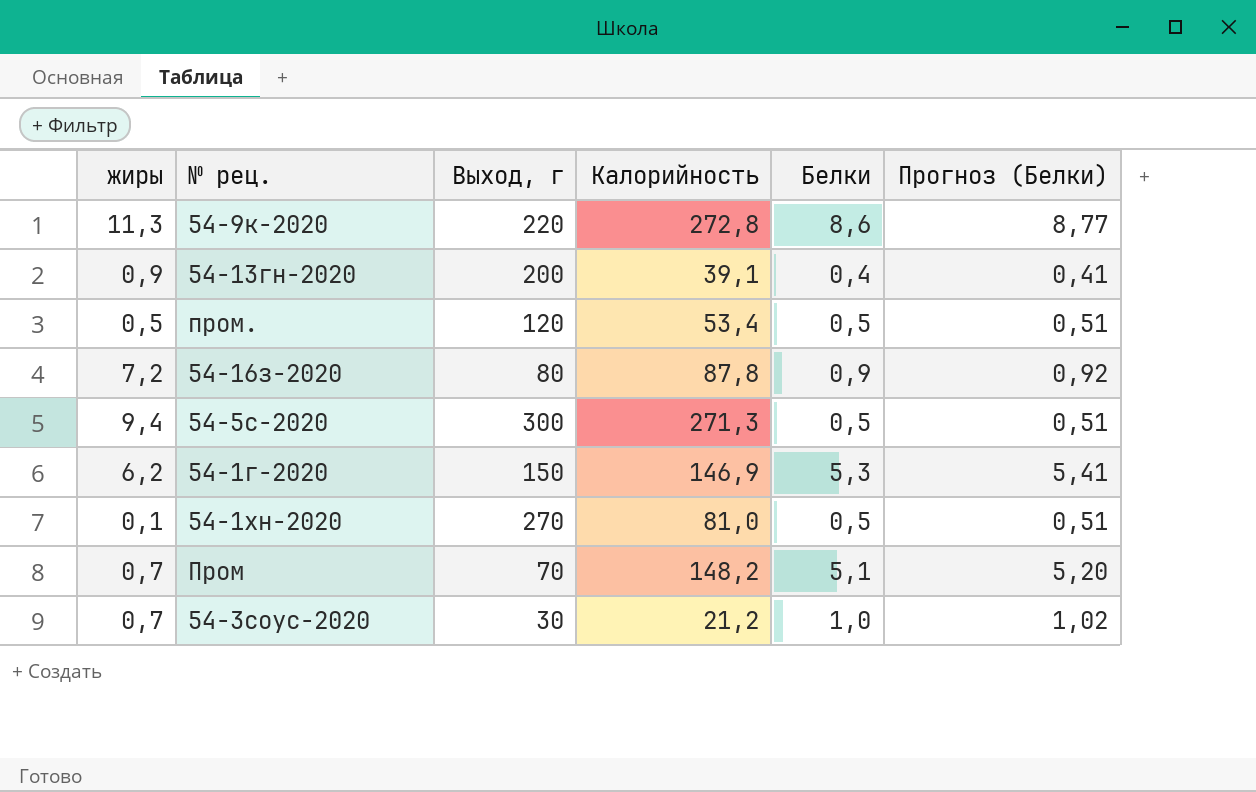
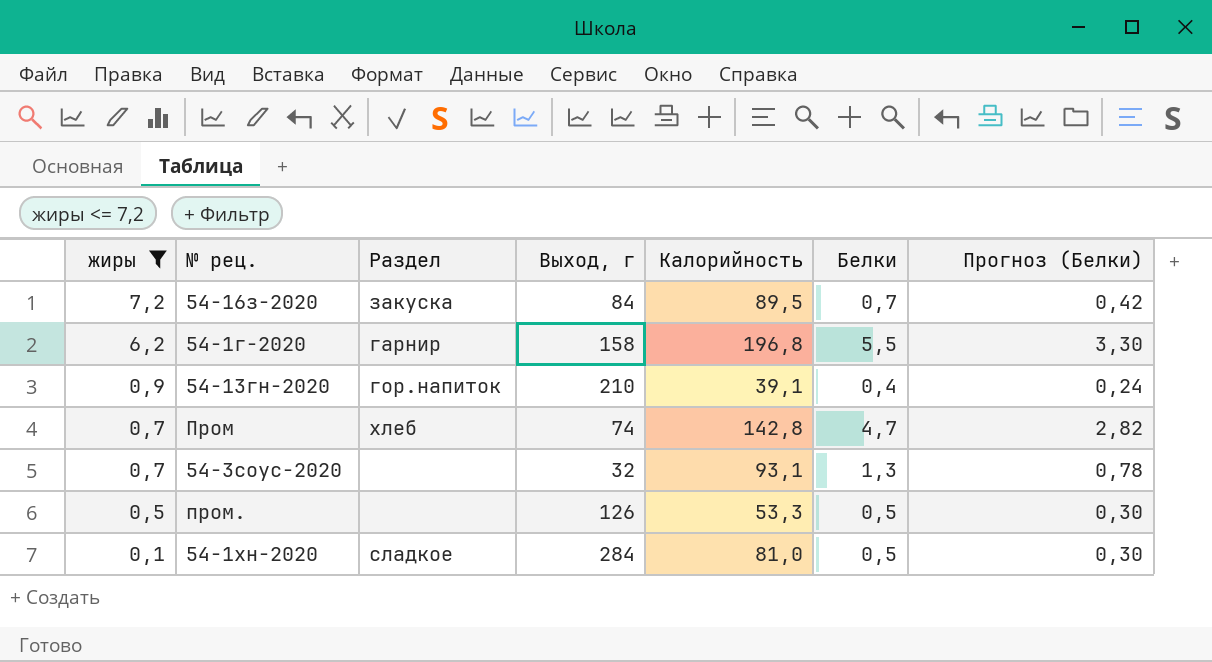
filter: none -> жиры <= 7,2
row order: none -> жиры descending
column Раздел | position: none -> 3
column Прогноз (Белки) | formula: [Белки] * 1,02 -> [Белки] * 0,6
54-16з-2020 | Выход, г: 80 -> 84
54-16з-2020 | Калорийность: 87,8 -> 89,5
54-16з-2020 | Белки: 0,9 -> 0,7
54-1г-2020 | Выход, г: 150 -> 158
54-1г-2020 | Калорийность: 146,9 -> 196,8
54-1г-2020 | Белки: 5,3 -> 5,5
54-13гн-2020 | Выход, г: 200 -> 210
Пром | Выход, г: 70 -> 74
Пром | Калорийность: 148,2 -> 142,8
Пром | Белки: 5,1 -> 4,7
54-3соус-2020 | Выход, г: 30 -> 32
54-3соус-2020 | Калорийность: 21,2 -> 93,1
54-3соус-2020 | Белки: 1,0 -> 1,3
пром. | Выход, г: 120 -> 126
пром. | Калорийность: 53,4 -> 53,3
54-1хн-2020 | Выход, г: 270 -> 284

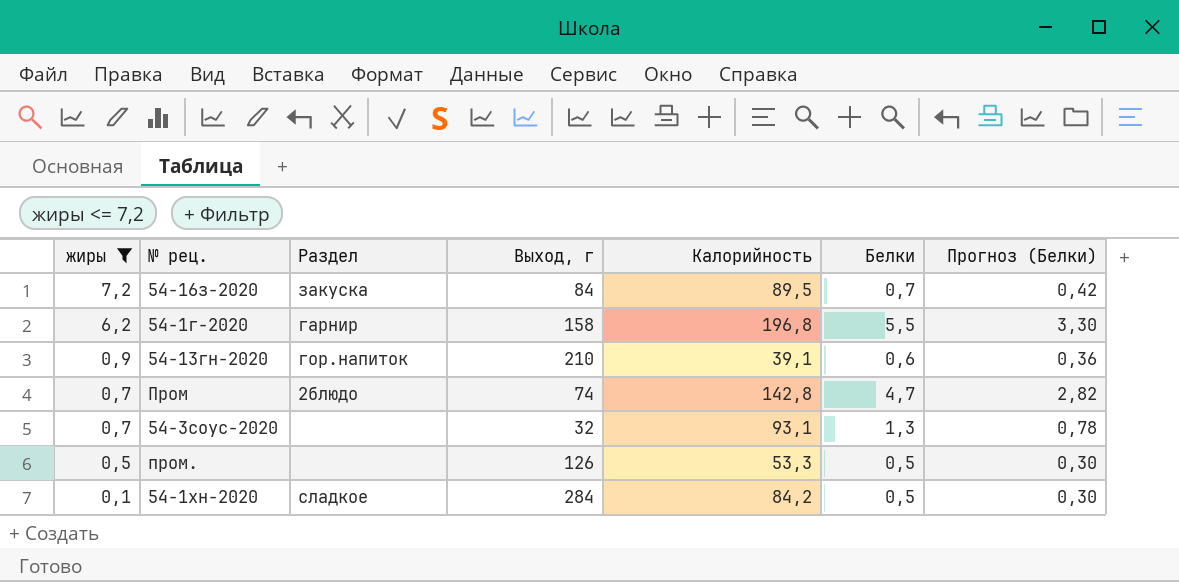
54-13гн-2020 | Белки: 0,4 -> 0,6
54-13гн-2020 | Прогноз (Белки): 0,24 -> 0,36
Пром | Раздел: хлеб -> 2блюдо
54-1хн-2020 | Калорийность: 81,0 -> 84,2

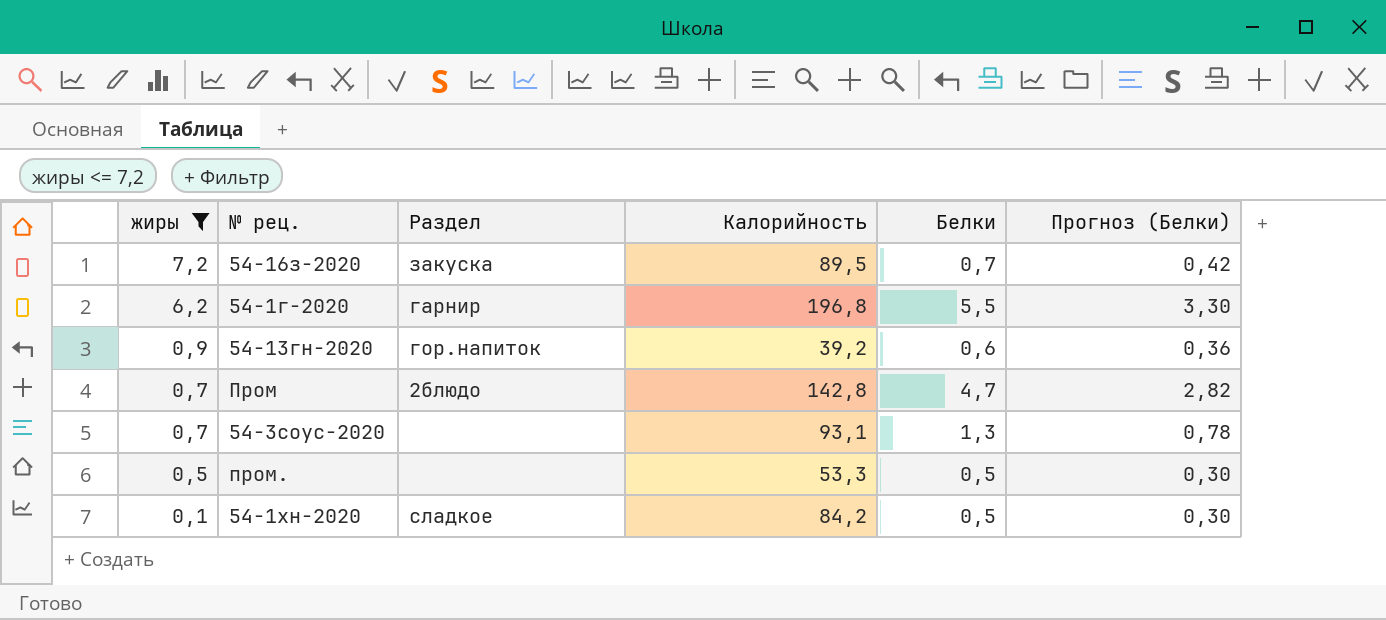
column Выход, г | position: 4 -> none
54-13гн-2020 | Калорийность: 39,1 -> 39,2

